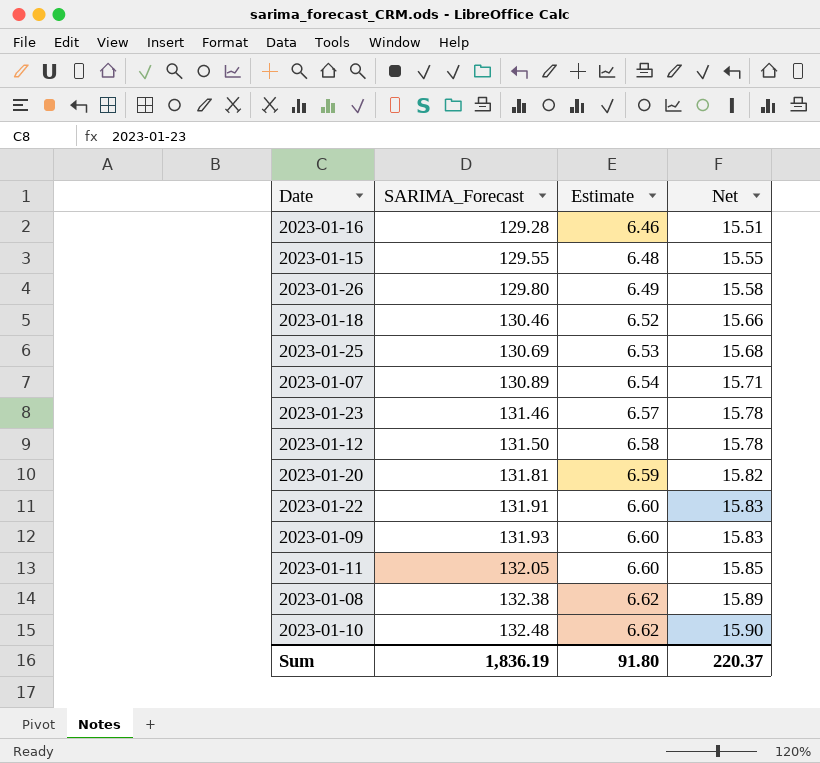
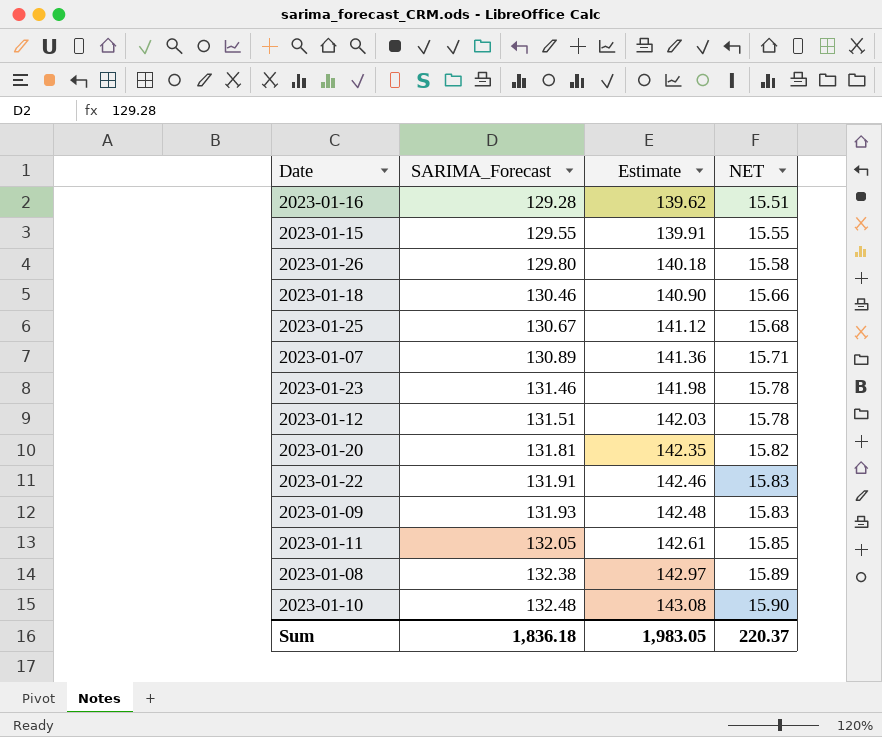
column Estimate | formula: [SARIMA_Forecast] * 0.05 -> [SARIMA_Forecast] * 1.08
column name: Net -> NET
2023-01-25 | SARIMA_Forecast: 130.69 -> 130.67
2023-01-12 | SARIMA_Forecast: 131.50 -> 131.51
Sum | SARIMA_Forecast: 1,836.19 -> 1,836.18
Sum | Estimate: 91.80 -> 1,983.05

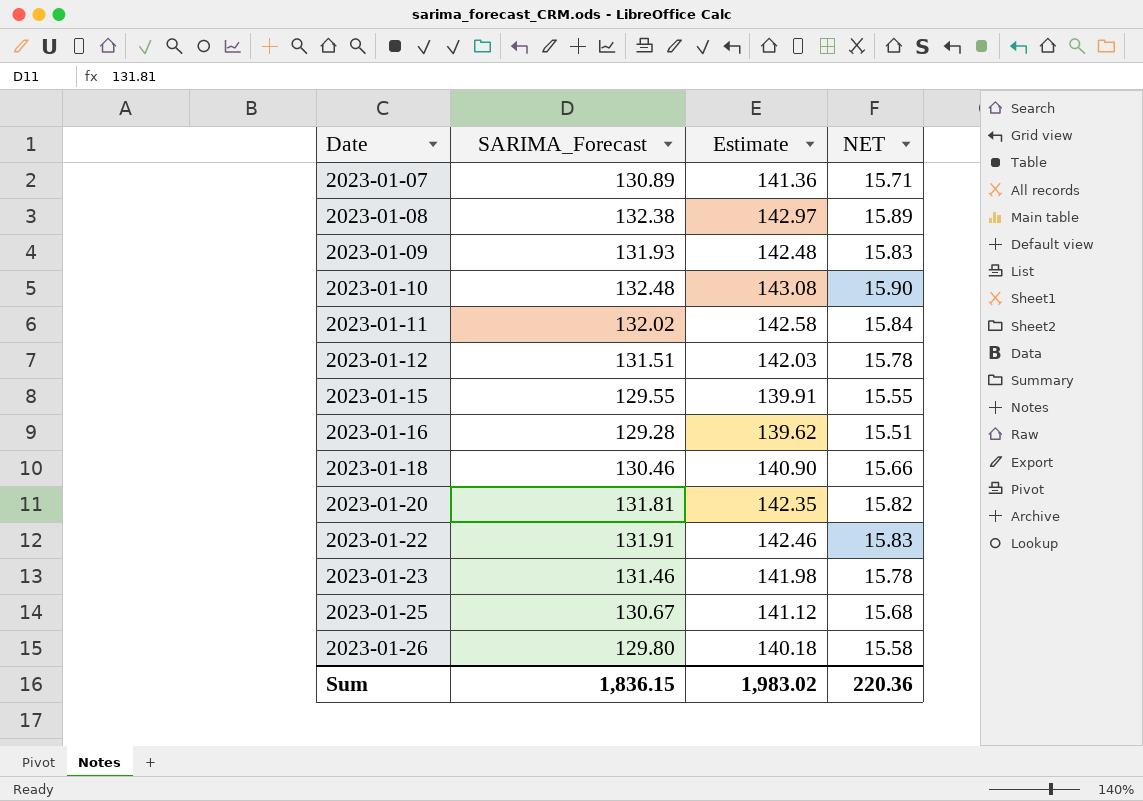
row order: SARIMA_Forecast ascending -> Date ascending
2023-01-11 | SARIMA_Forecast: 132.05 -> 132.02
2023-01-11 | Estimate: 142.61 -> 142.58
2023-01-11 | NET: 15.85 -> 15.84
Sum | SARIMA_Forecast: 1,836.18 -> 1,836.15
Sum | Estimate: 1,983.05 -> 1,983.02
Sum | NET: 220.37 -> 220.36

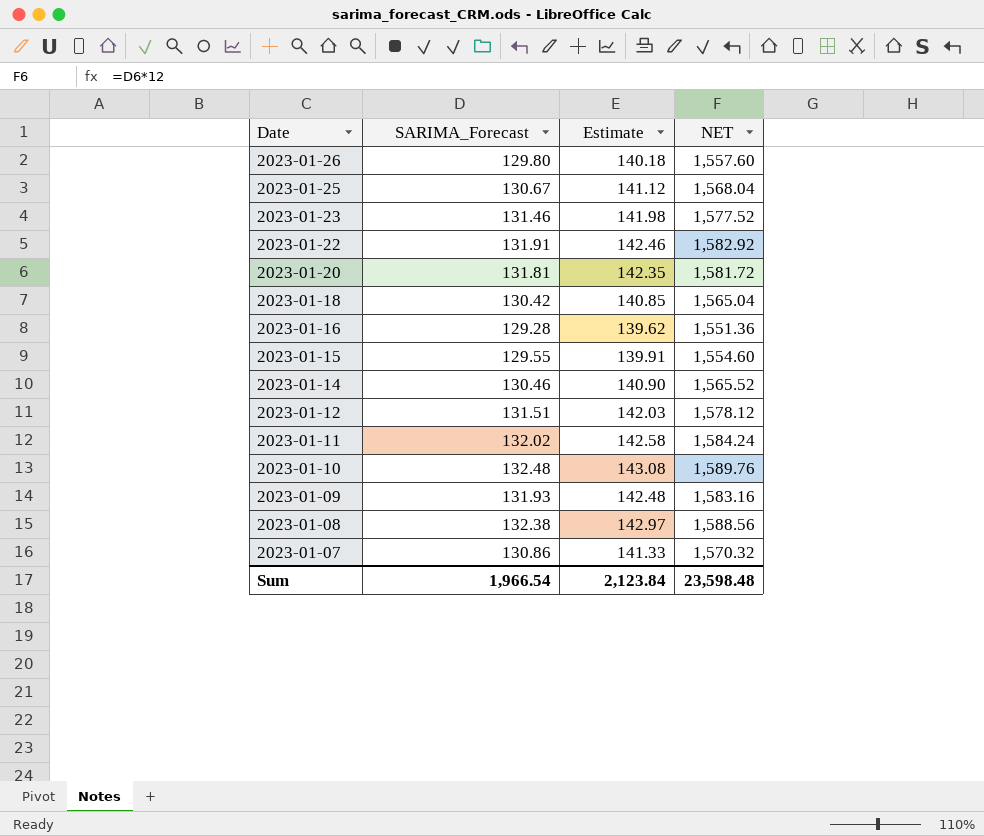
row order: Date ascending -> Date descending
column NET | formula: [SARIMA_Forecast] * 0.12 -> [SARIMA_Forecast] * 12
2023-01-18 | SARIMA_Forecast: 130.46 -> 130.42
2023-01-18 | Estimate: 140.90 -> 140.85
row 2023-01-14: none -> 130.46 | 140.90 | 1,565.52
2023-01-07 | SARIMA_Forecast: 130.89 -> 130.86
2023-01-07 | Estimate: 141.36 -> 141.33
Sum | SARIMA_Forecast: 1,836.15 -> 1,966.54
Sum | Estimate: 1,983.02 -> 2,123.84
Sum | NET: 220.36 -> 23,598.48

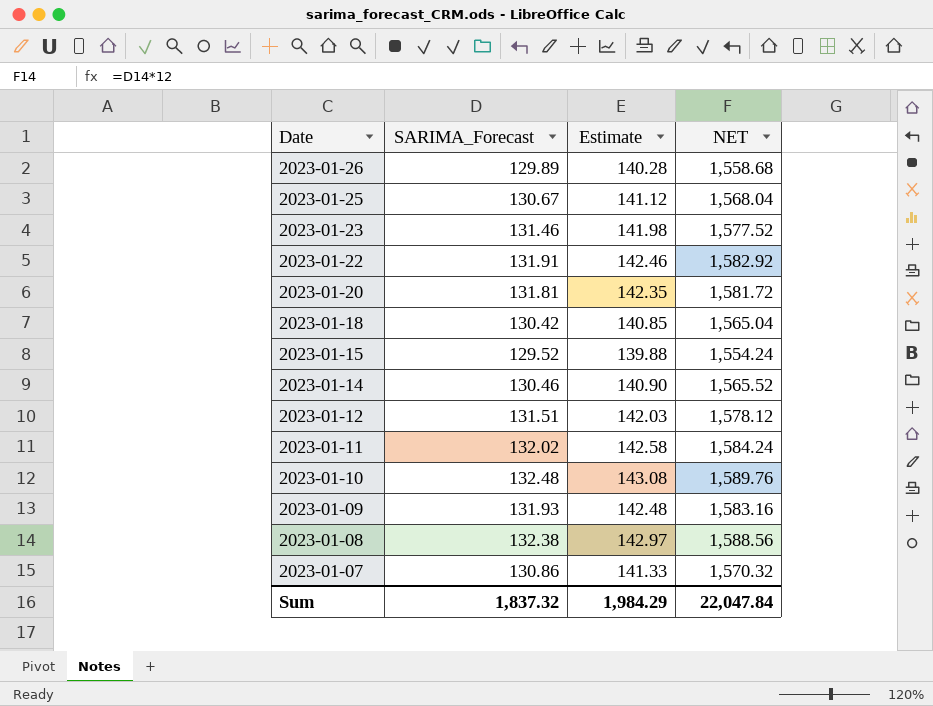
row 2023-01-16: 129.28 | 139.62 | 1,551.36 -> none
2023-01-26 | SARIMA_Forecast: 129.80 -> 129.89
2023-01-26 | Estimate: 140.18 -> 140.28
2023-01-26 | NET: 1,557.60 -> 1,558.68
2023-01-15 | SARIMA_Forecast: 129.55 -> 129.52
2023-01-15 | Estimate: 139.91 -> 139.88
2023-01-15 | NET: 1,554.60 -> 1,554.24
Sum | SARIMA_Forecast: 1,966.54 -> 1,837.32
Sum | Estimate: 2,123.84 -> 1,984.29
Sum | NET: 23,598.48 -> 22,047.84

